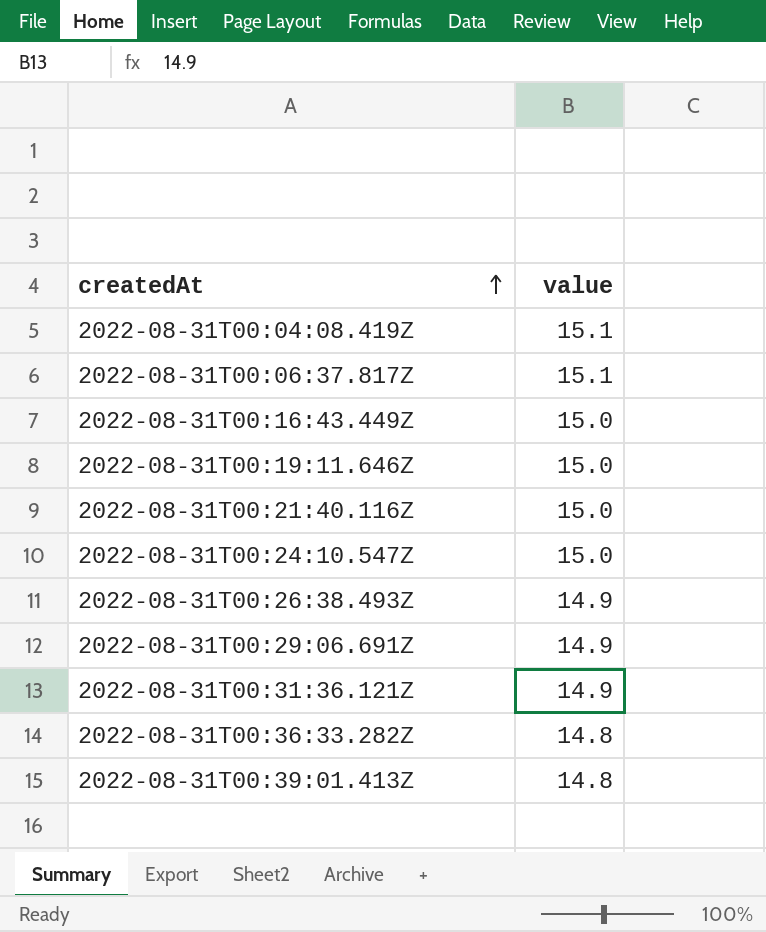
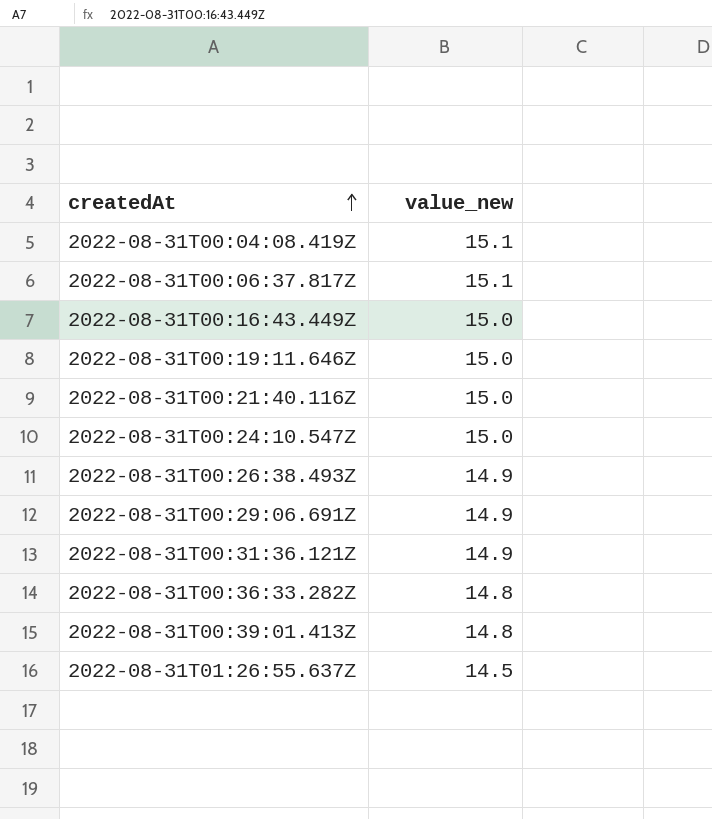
column name: value -> value_new
row 2022-08-31T01:26:55.637Z: none -> 14.5

